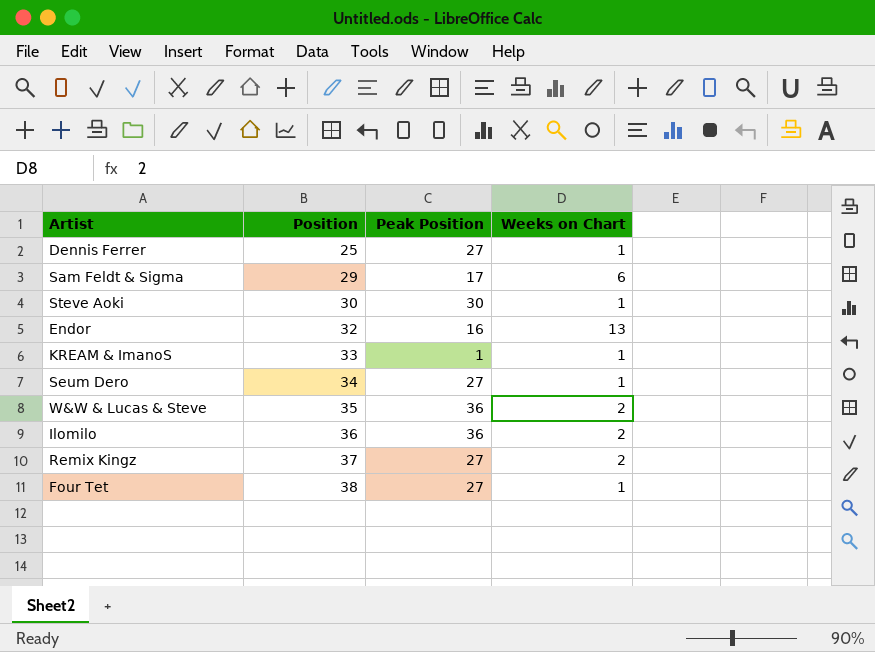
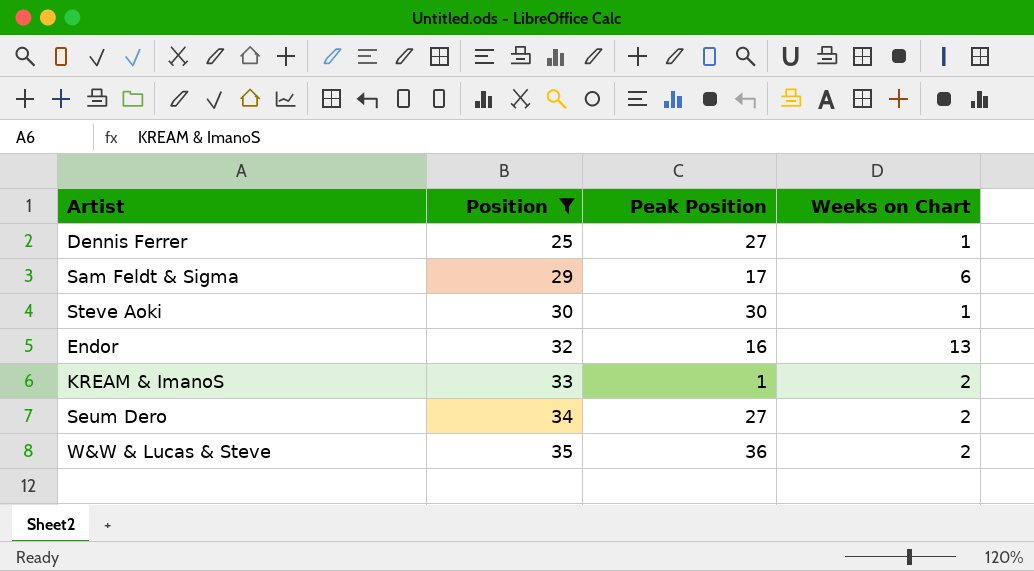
filter: none -> Position <= 35
KREAM & ImanoS | Weeks on Chart: 1 -> 2
Seum Dero | Weeks on Chart: 1 -> 2

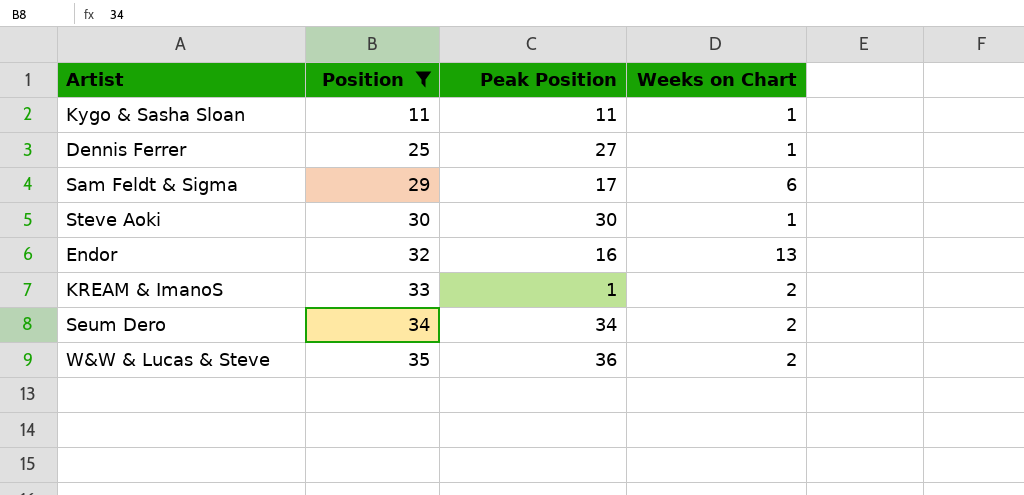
row Kygo & Sasha Sloan: none -> 11 | 11 | 1
Seum Dero | Peak Position: 27 -> 34

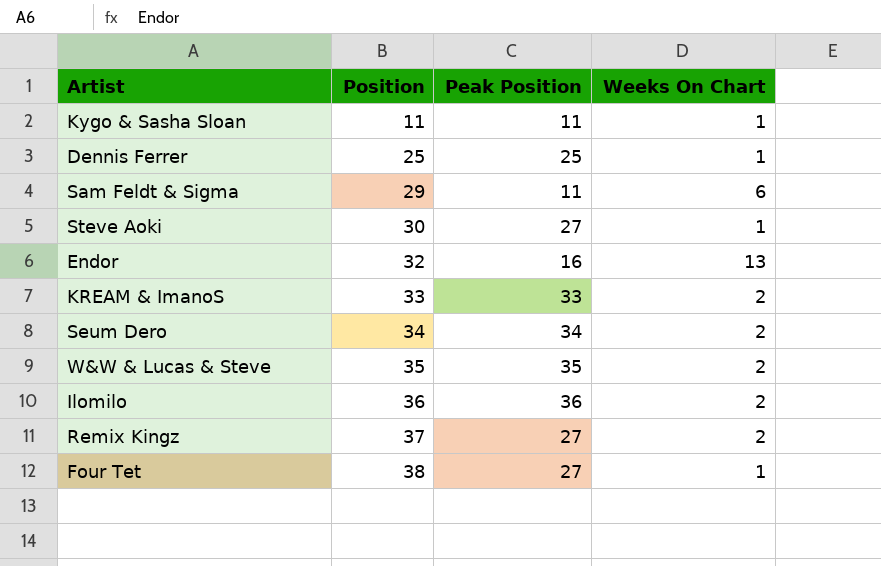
filter: Position <= 35 -> none
column name: Weeks on Chart -> Weeks On Chart
Dennis Ferrer | Peak Position: 27 -> 25
Sam Feldt & Sigma | Peak Position: 17 -> 11
Steve Aoki | Peak Position: 30 -> 27
KREAM & ImanoS | Peak Position: 1 -> 33
W&W & Lucas & Steve | Peak Position: 36 -> 35

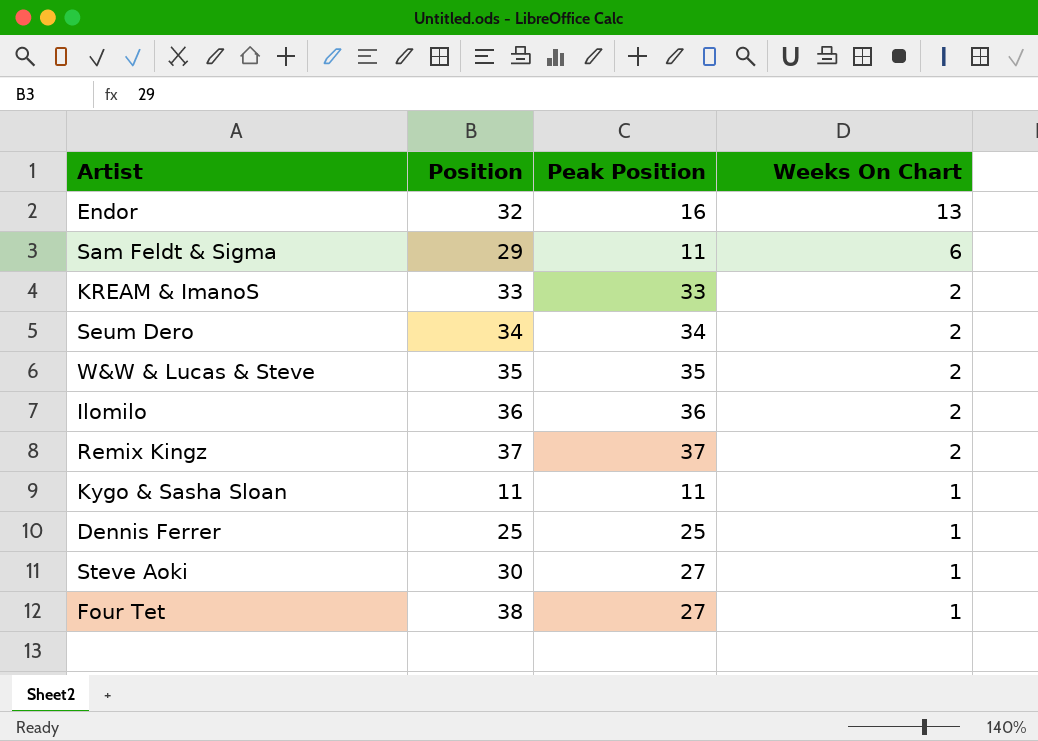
row order: Position ascending -> Weeks On Chart descending
Remix Kingz | Peak Position: 27 -> 37

